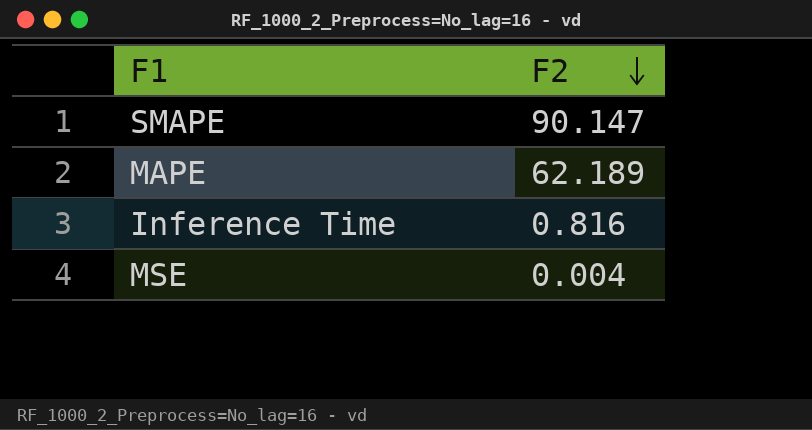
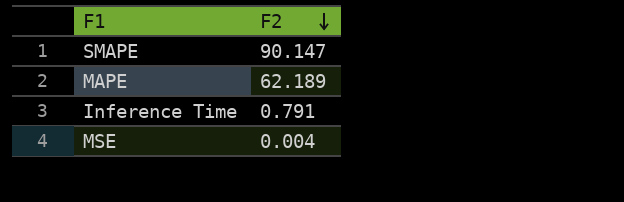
Inference Time | F2: 0.816 -> 0.791

